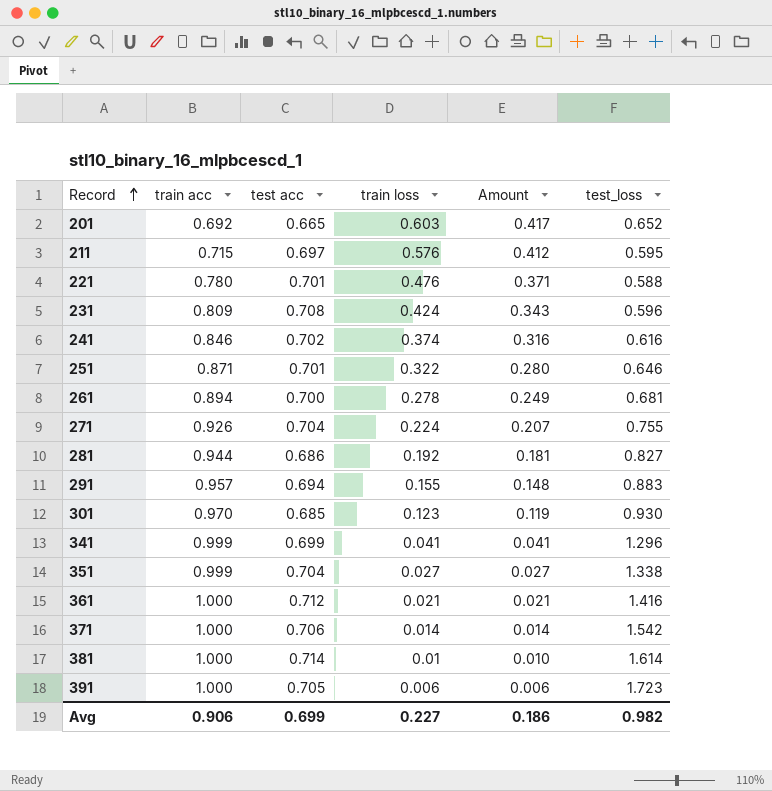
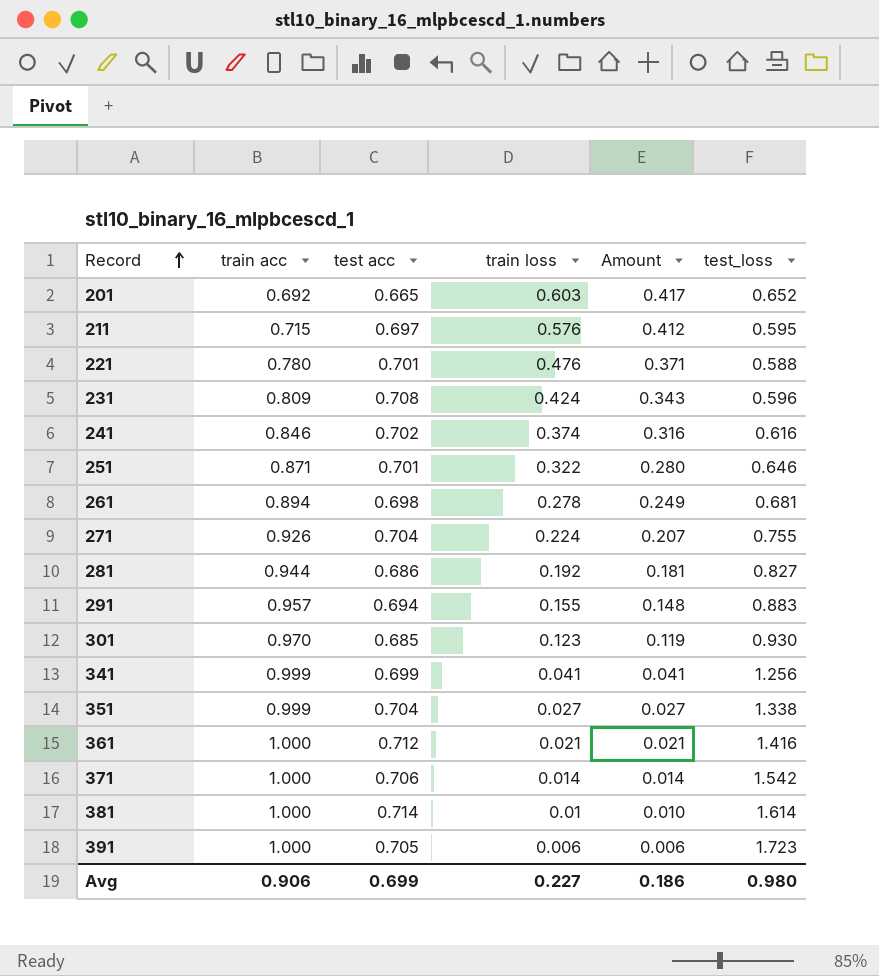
261 | test acc: 0.700 -> 0.698
341 | test_loss: 1.296 -> 1.256
Avg | test_loss: 0.982 -> 0.980

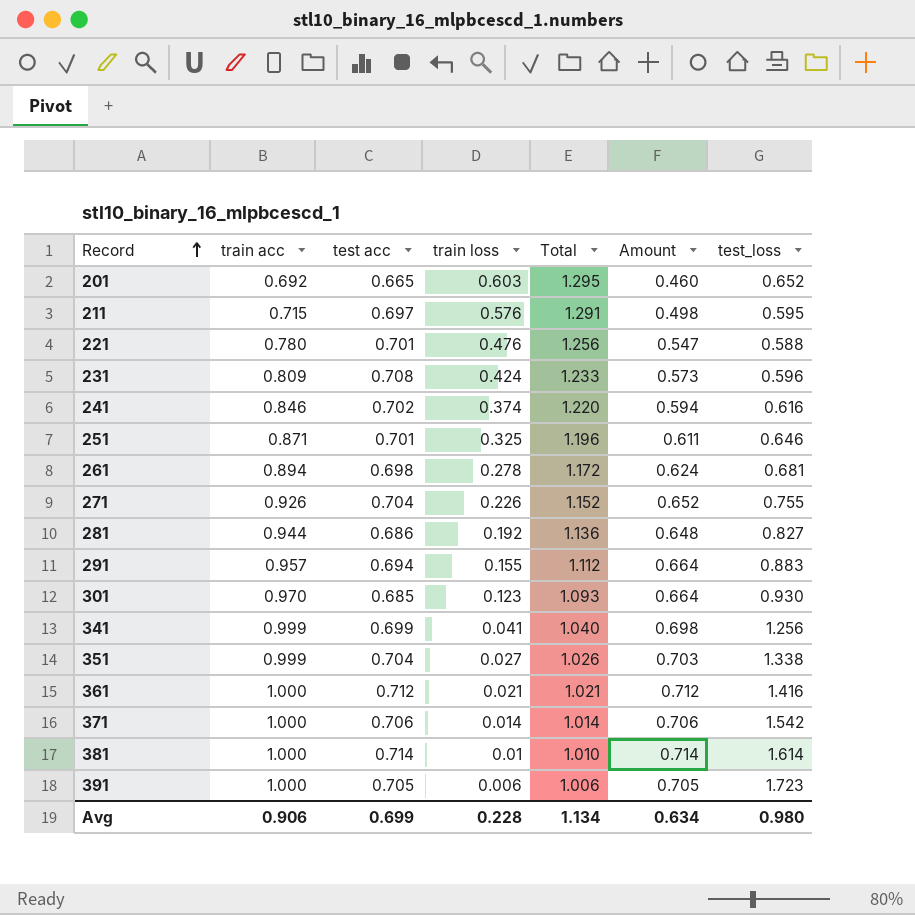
column Total | formula: none -> [train acc] + [train loss]
column Amount | formula: [train acc] * [train loss] -> [train acc] * [test acc]
251 | train loss: 0.322 -> 0.325
271 | train loss: 0.224 -> 0.226
Avg | train loss: 0.227 -> 0.228
Avg | Amount: 0.186 -> 0.634

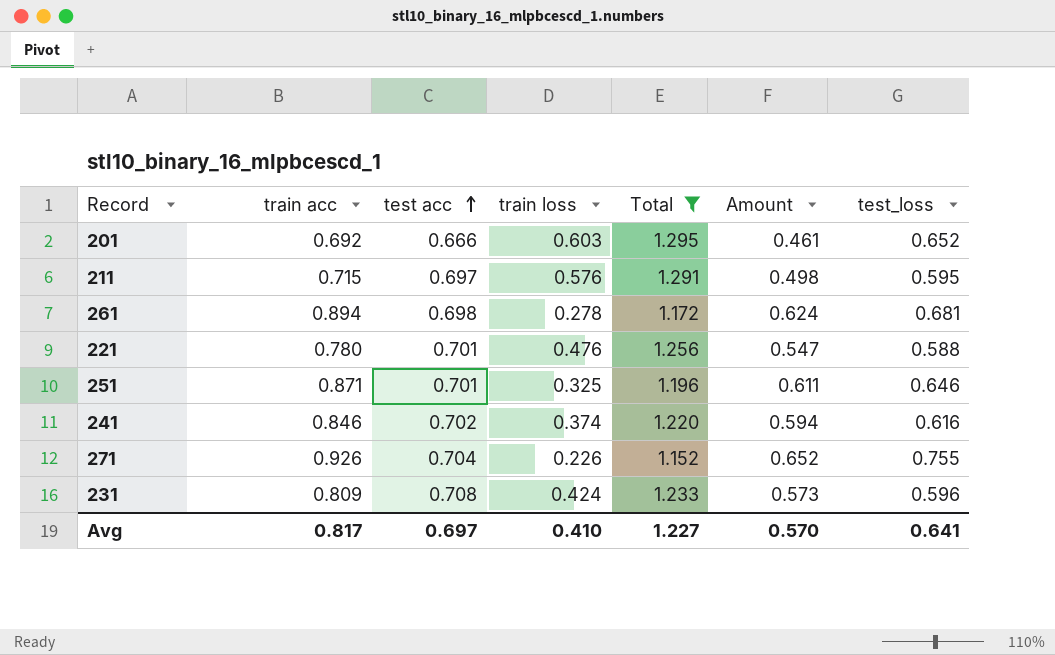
filter: none -> Total >= 1.152
row order: Record ascending -> test acc ascending
201 | test acc: 0.665 -> 0.666
201 | Amount: 0.460 -> 0.461
Avg | train acc: 0.906 -> 0.817
Avg | test acc: 0.699 -> 0.697
Avg | train loss: 0.228 -> 0.410
Avg | Total: 1.134 -> 1.227
Avg | Amount: 0.634 -> 0.570
Avg | test_loss: 0.980 -> 0.641

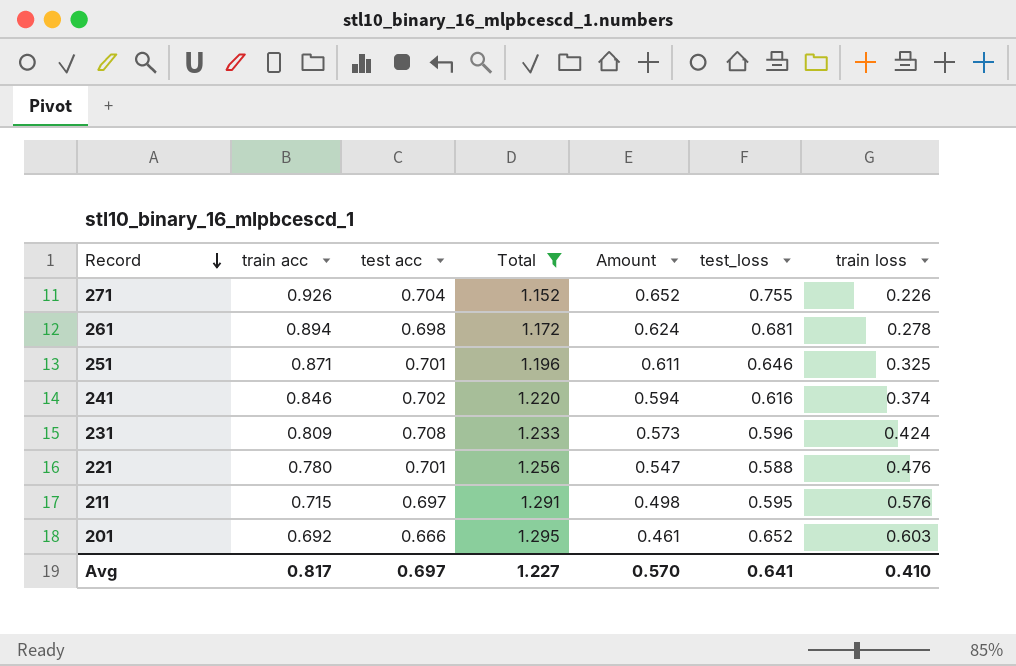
row order: test acc ascending -> Record descending
column train loss | position: 4 -> 7

